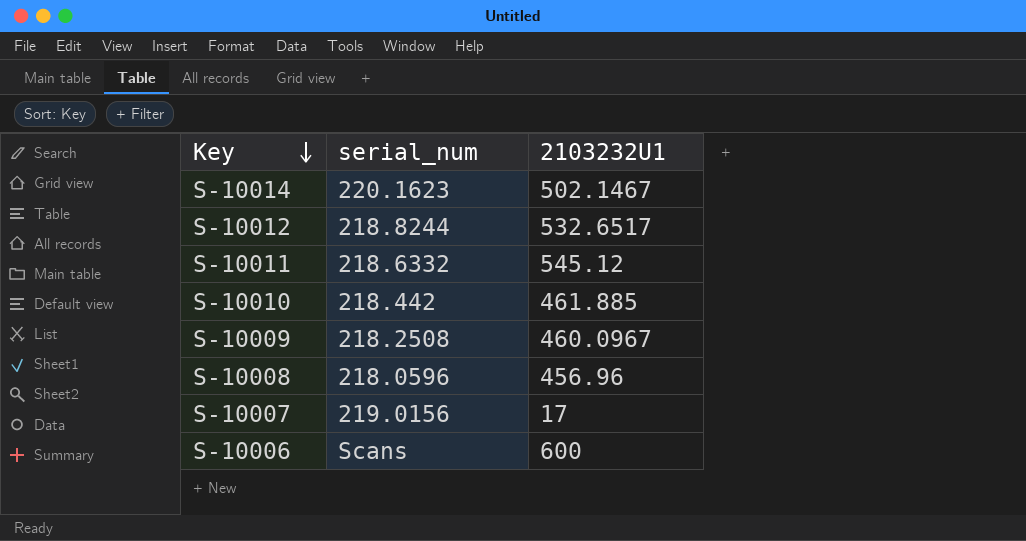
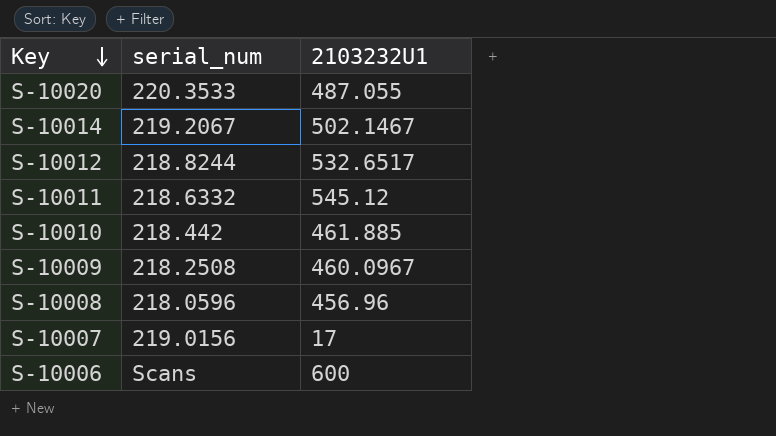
row S-10020: none -> 220.3533 | 487.055
S-10014 | serial_num: 220.1623 -> 219.2067

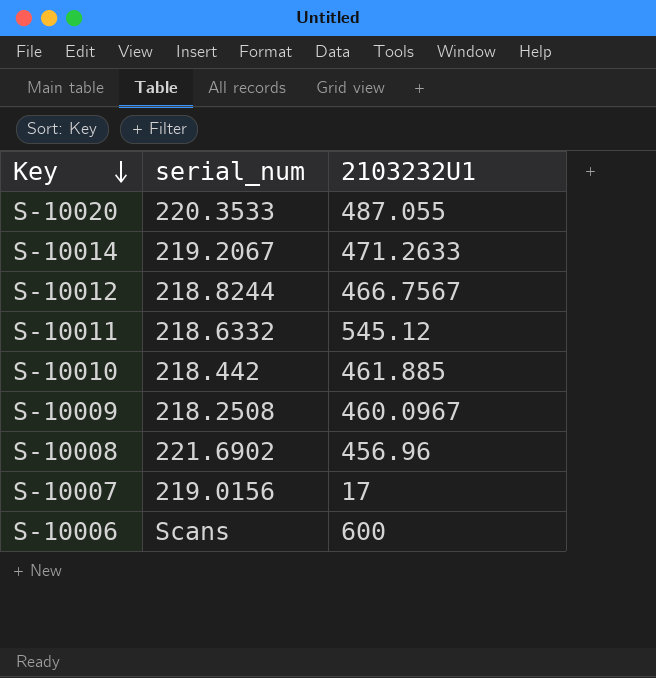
S-10014 | 2103232U1: 502.1467 -> 471.2633
S-10012 | 2103232U1: 532.6517 -> 466.7567
S-10008 | serial_num: 218.0596 -> 221.6902

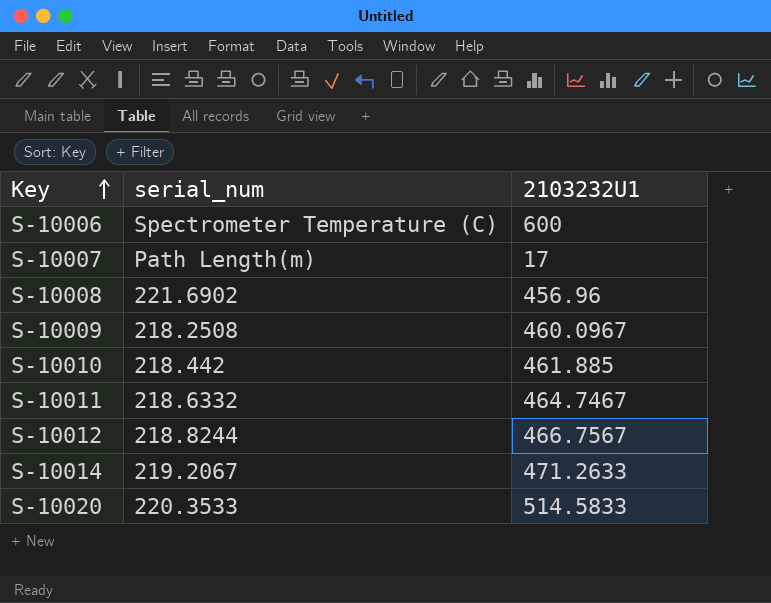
row order: Key descending -> Key ascending
S-10006 | serial_num: Scans -> Spectrometer Temperature (C)
S-10007 | serial_num: 219.0156 -> Path Length(m)
S-10011 | 2103232U1: 545.12 -> 464.7467
S-10020 | 2103232U1: 487.055 -> 514.5833

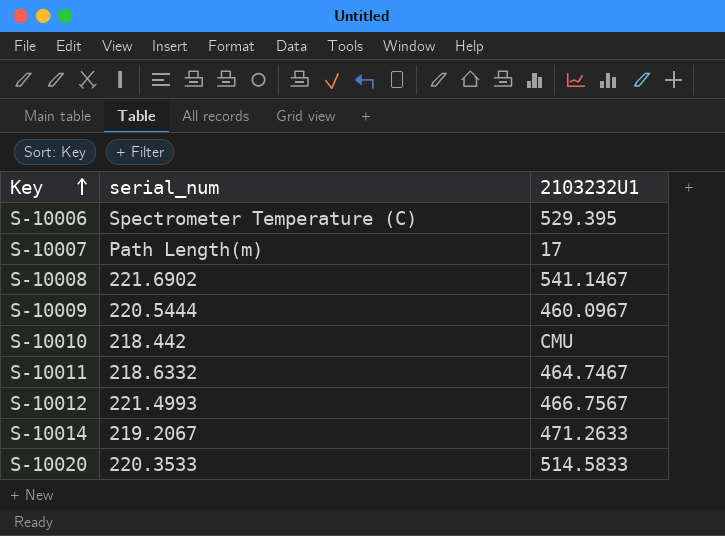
S-10006 | 2103232U1: 600 -> 529.395
S-10008 | 2103232U1: 456.96 -> 541.1467
S-10009 | serial_num: 218.2508 -> 220.5444
S-10010 | 2103232U1: 461.885 -> CMU
S-10012 | serial_num: 218.8244 -> 221.4993

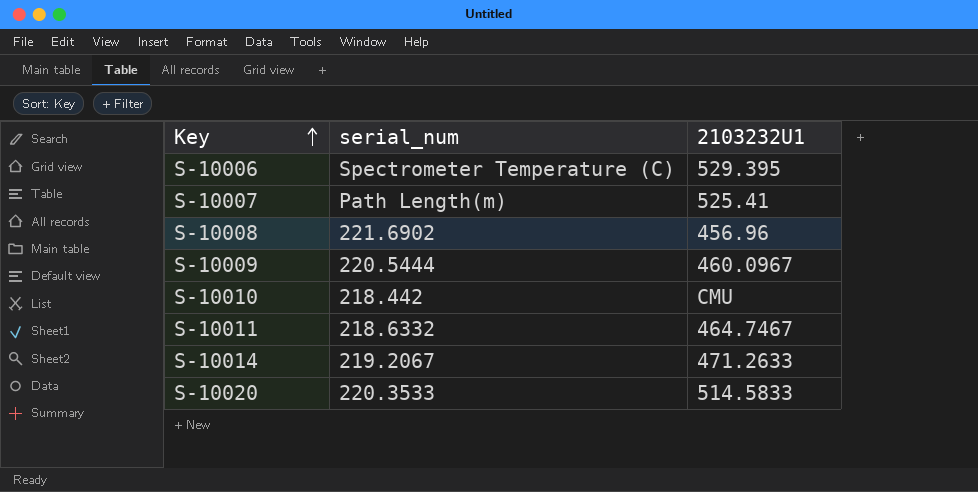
row S-10012: 221.4993 | 466.7567 -> none
S-10007 | 2103232U1: 17 -> 525.41
S-10008 | 2103232U1: 541.1467 -> 456.96

